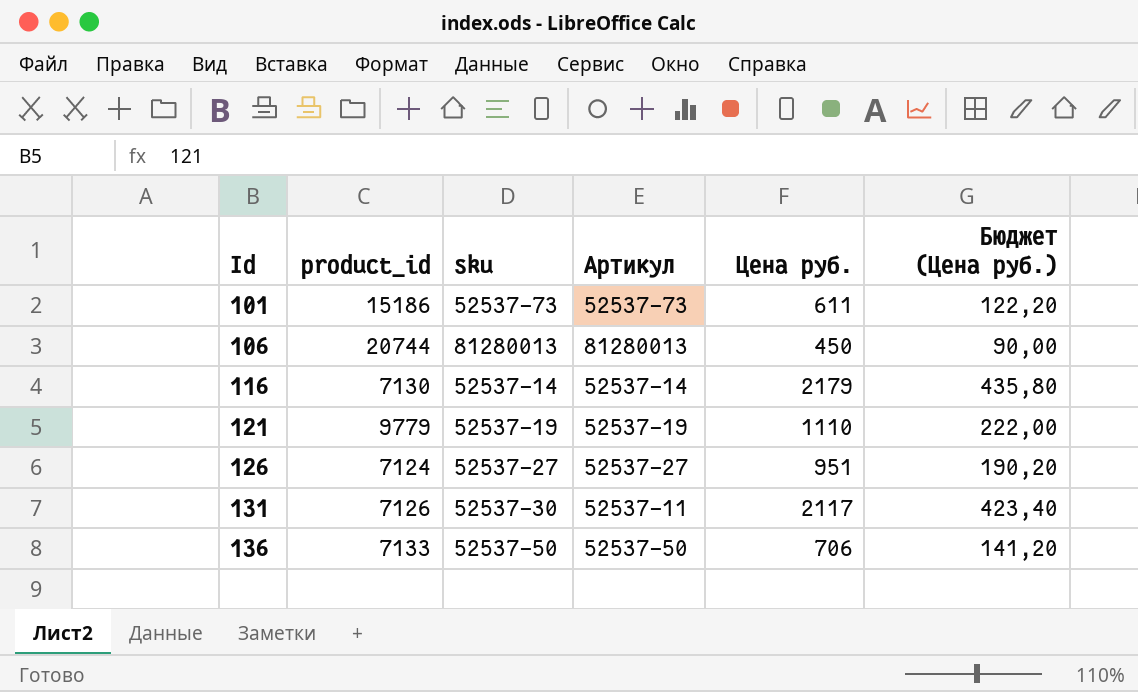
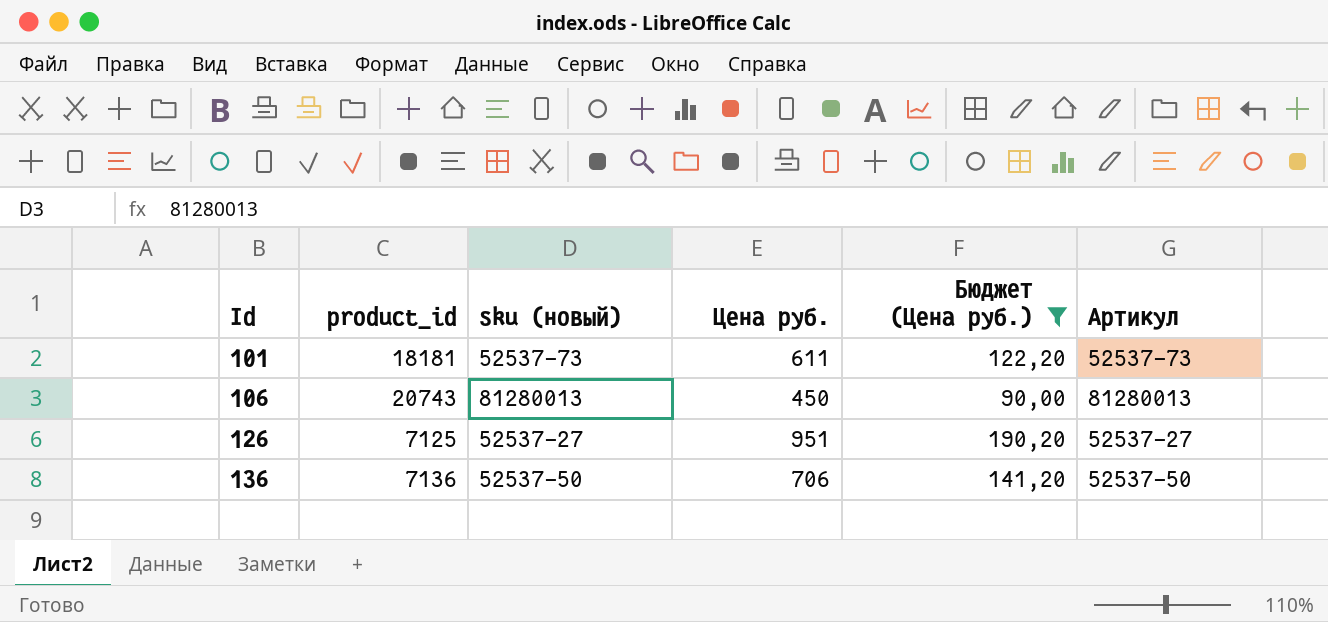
filter: none -> Бюджет (Цена руб.) <= 190,20
column name: sku -> sku (новый)
column Артикул | position: 4 -> 6
101 | product_id: 15186 -> 18181
106 | product_id: 20744 -> 20743
126 | product_id: 7124 -> 7125
136 | product_id: 7133 -> 7136

